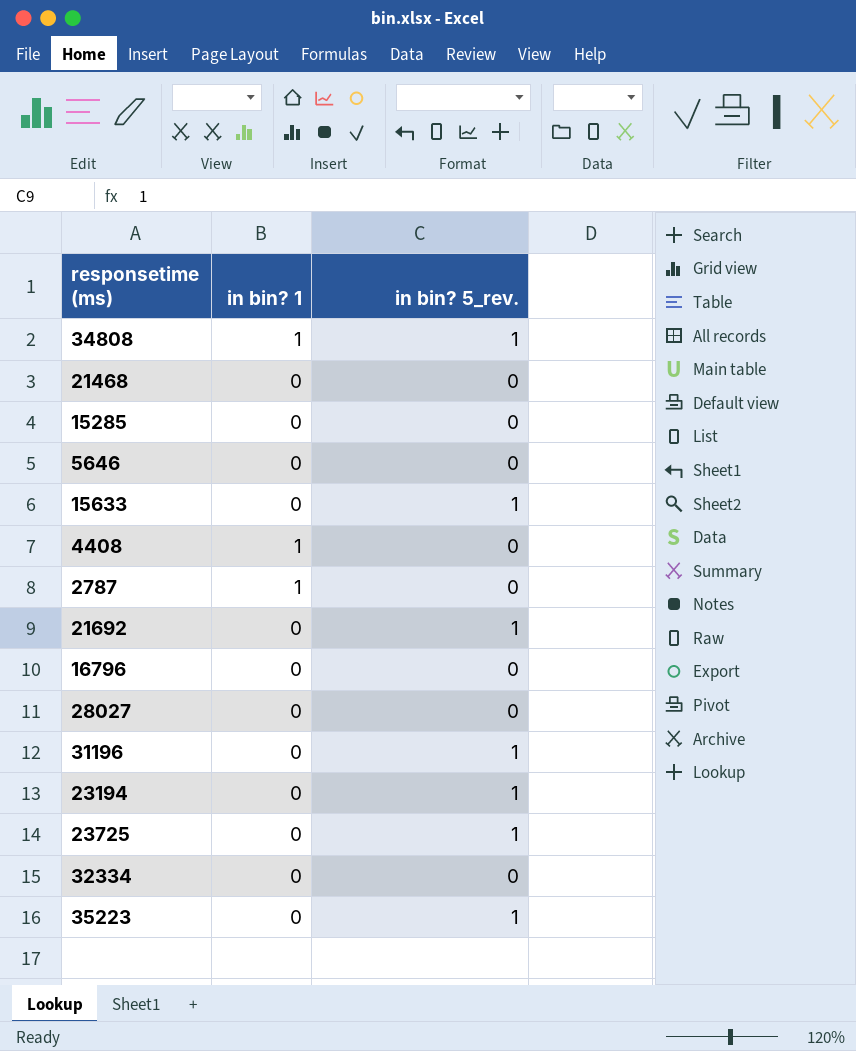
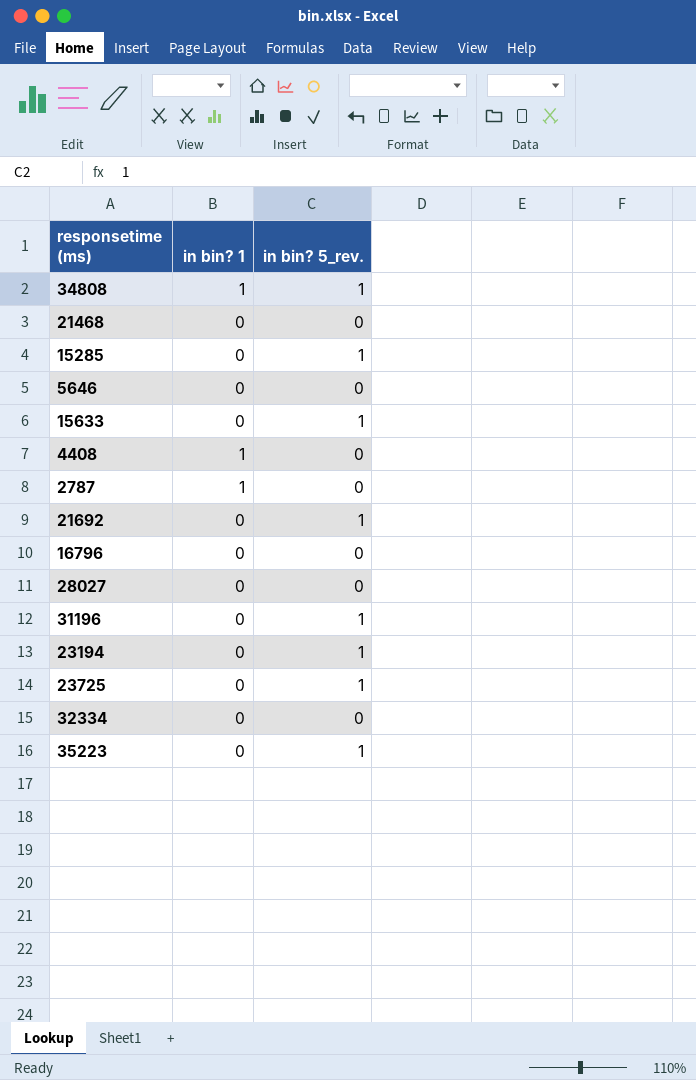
15285 | in bin? 5_rev.: 0 -> 1

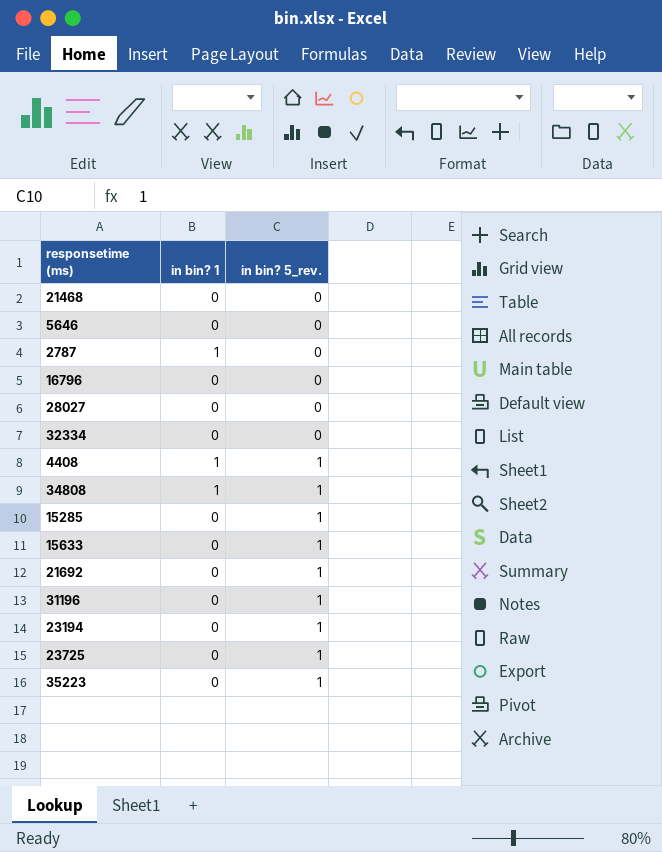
row order: none -> in bin? 5_rev. ascending
4408 | in bin? 5_rev.: 0 -> 1

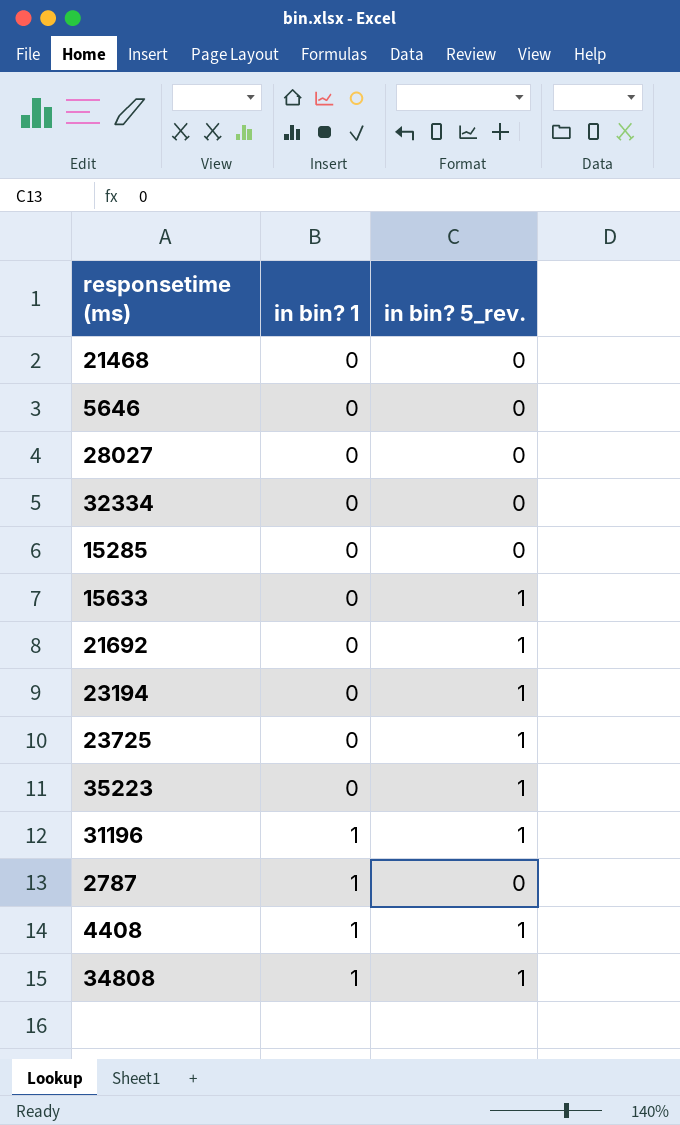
row order: in bin? 5_rev. ascending -> in bin? 1 ascending
row 16796: 0 | 0 -> none
15285 | in bin? 5_rev.: 1 -> 0
31196 | in bin? 1: 0 -> 1

